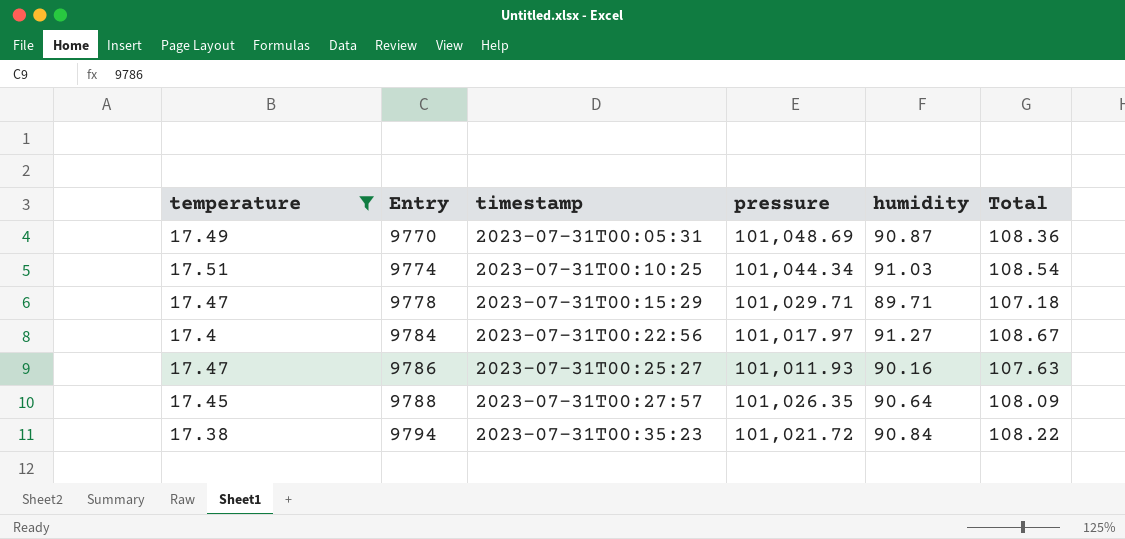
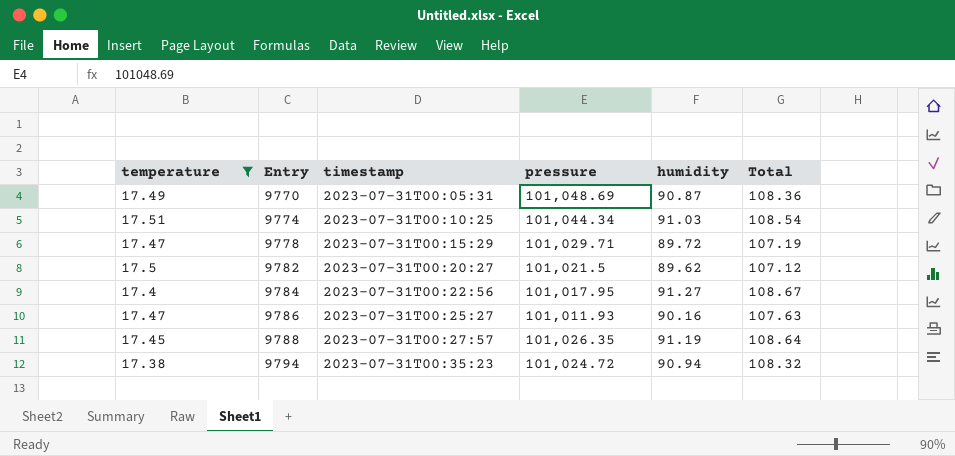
9778 | humidity: 89.71 -> 89.72
9778 | Total: 107.18 -> 107.19
row 9782: none -> 17.5 | 2023-07-31T00:20:27 | 101,021.5 | 89.62 | 107.12
9784 | pressure: 101,017.97 -> 101,017.95
9788 | humidity: 90.64 -> 91.19
9788 | Total: 108.09 -> 108.64
9794 | pressure: 101,021.72 -> 101,024.72
9794 | humidity: 90.84 -> 90.94
9794 | Total: 108.22 -> 108.32

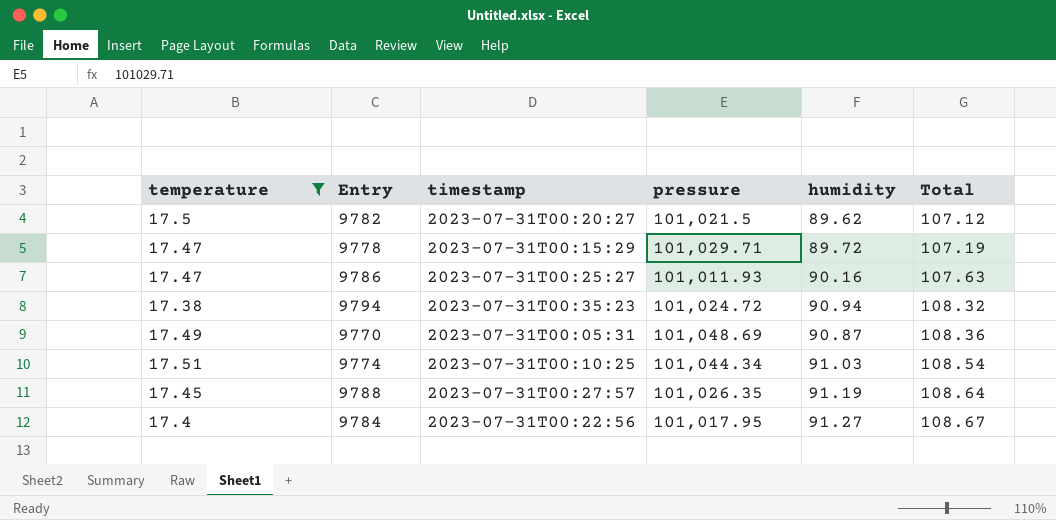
row order: Entry ascending -> Total ascending

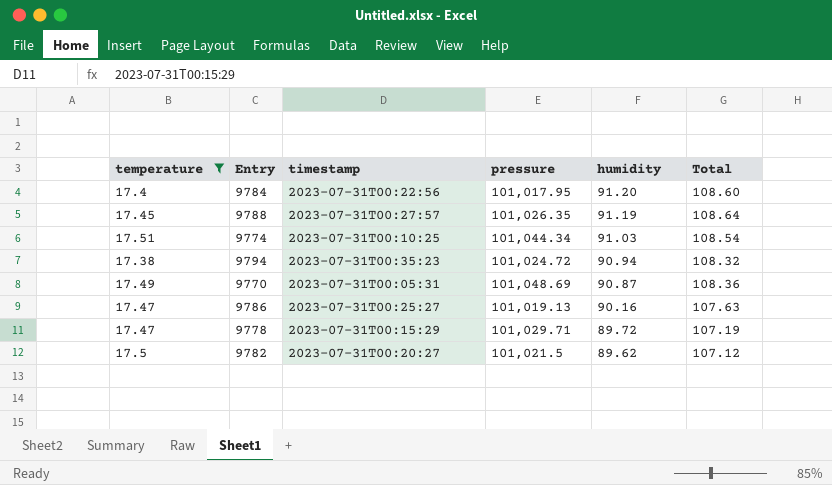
row order: Total ascending -> humidity descending
9784 | humidity: 91.27 -> 91.20
9784 | Total: 108.67 -> 108.60
9786 | pressure: 101,011.93 -> 101,019.13

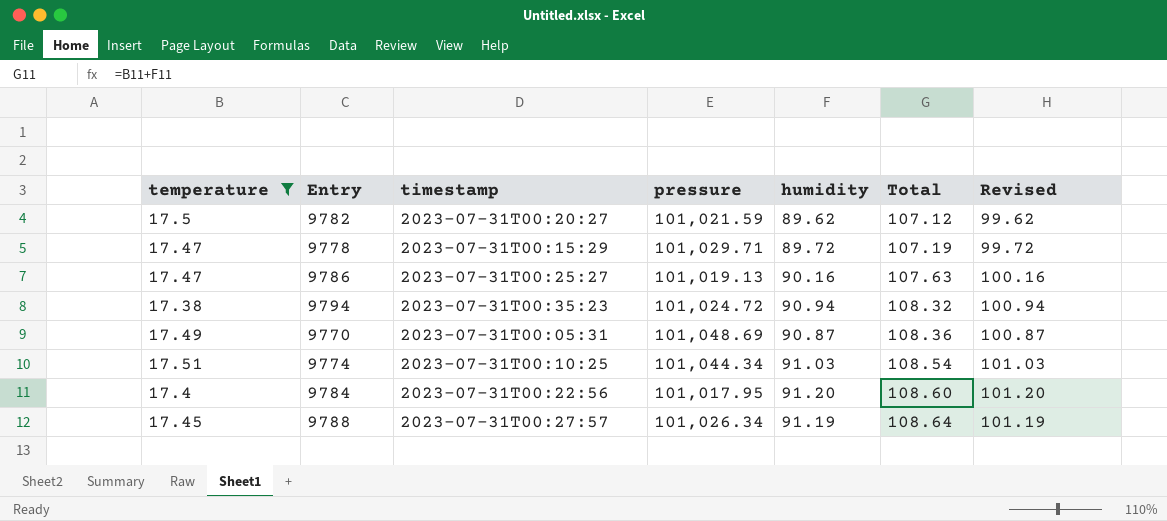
row order: humidity descending -> Total ascending
column Revised | formula: none -> [humidity] + 10
9782 | pressure: 101,021.5 -> 101,021.59
9788 | pressure: 101,026.35 -> 101,026.34

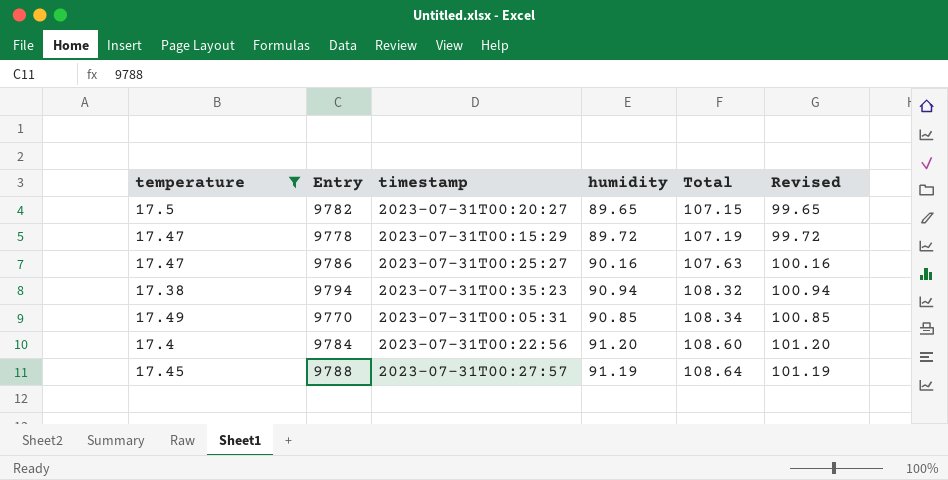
column pressure | position: 4 -> none
row 9774: 17.51 | 2023-07-31T00:10:25 | 101,044.34 | 91.03 | 108.54 | 101.03 -> none
9782 | humidity: 89.62 -> 89.65
9782 | Total: 107.12 -> 107.15
9782 | Revised: 99.62 -> 99.65
9770 | humidity: 90.87 -> 90.85
9770 | Total: 108.36 -> 108.34
9770 | Revised: 100.87 -> 100.85

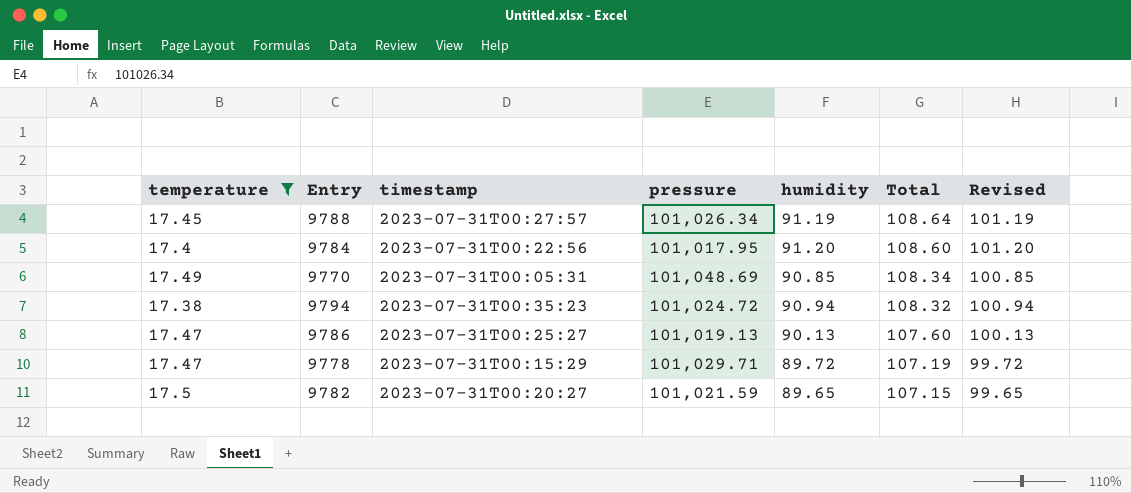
row order: Total ascending -> Total descending
column pressure | position: none -> 4
9786 | humidity: 90.16 -> 90.13
9786 | Total: 107.63 -> 107.60
9786 | Revised: 100.16 -> 100.13

